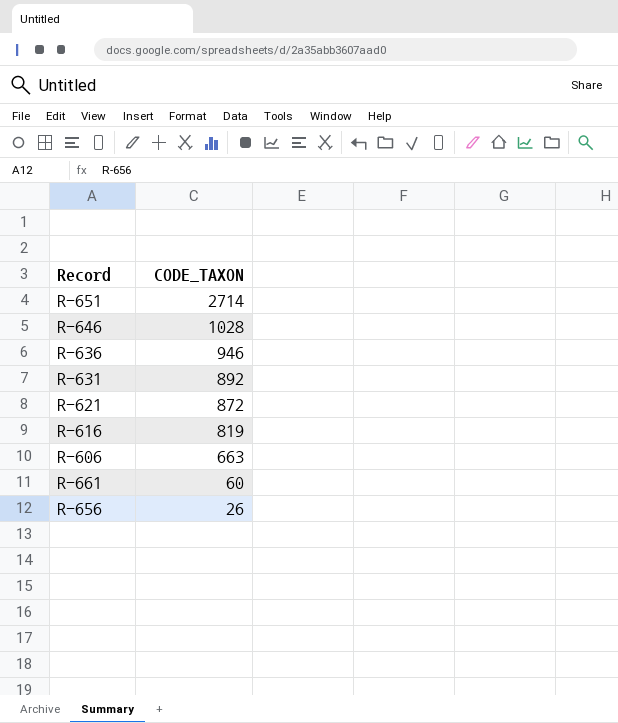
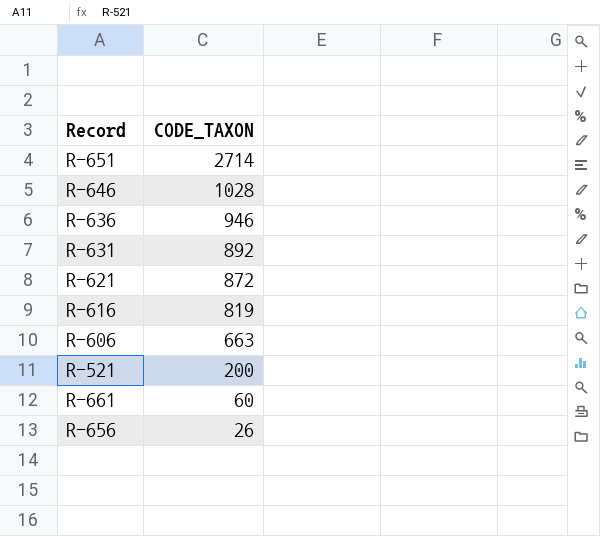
row R-521: none -> 200

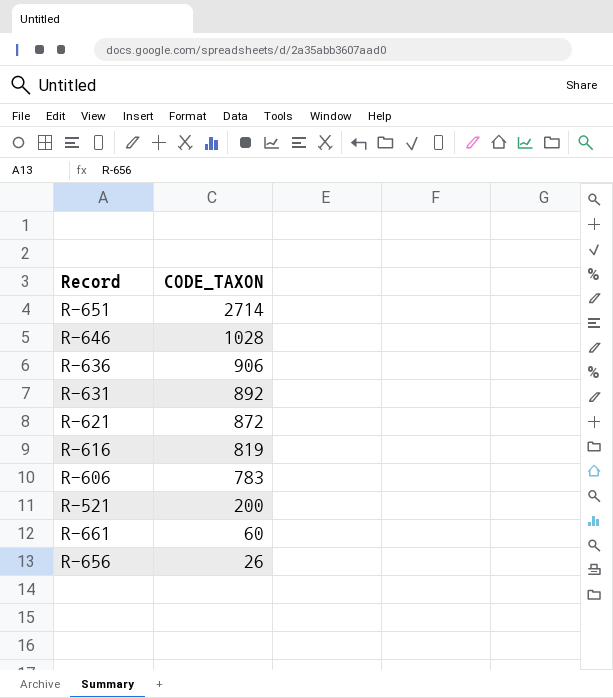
R-636 | CODE_TAXON: 946 -> 906
R-606 | CODE_TAXON: 663 -> 783

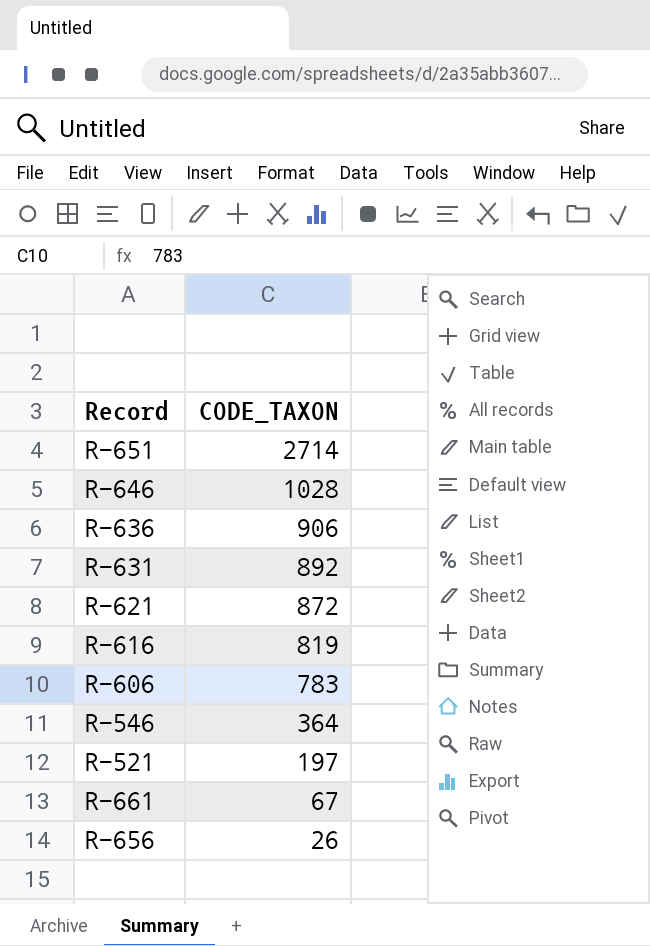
row R-546: none -> 364
R-521 | CODE_TAXON: 200 -> 197
R-661 | CODE_TAXON: 60 -> 67

